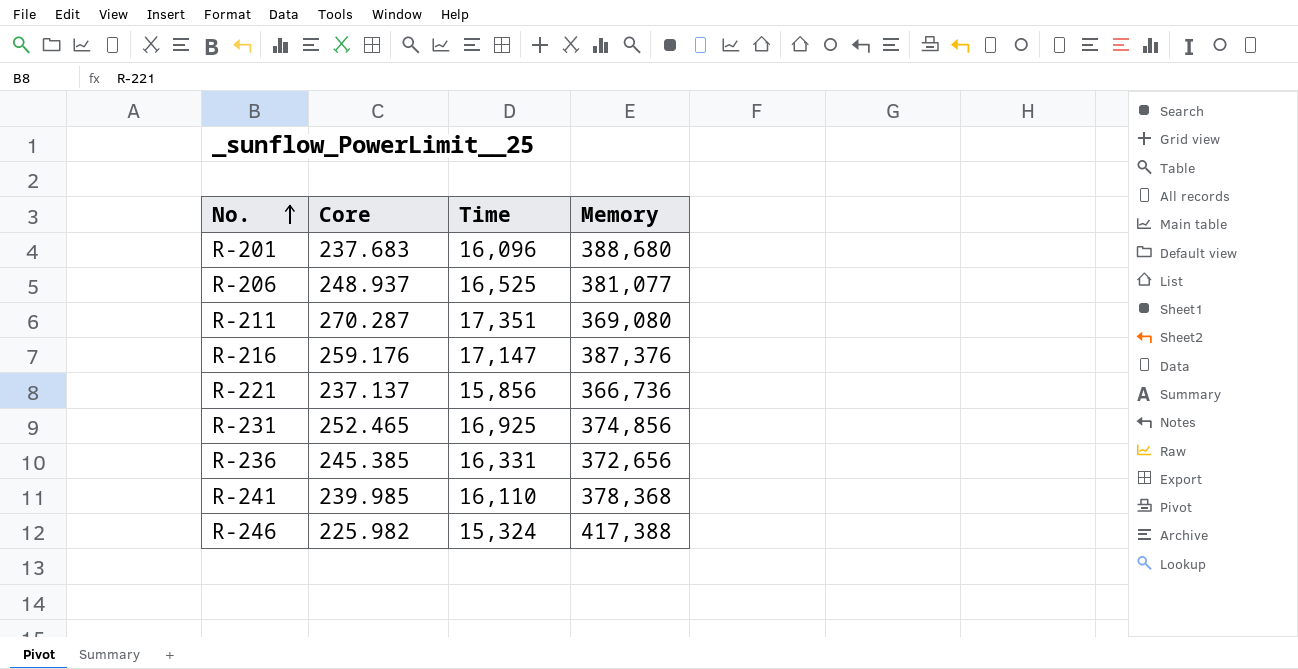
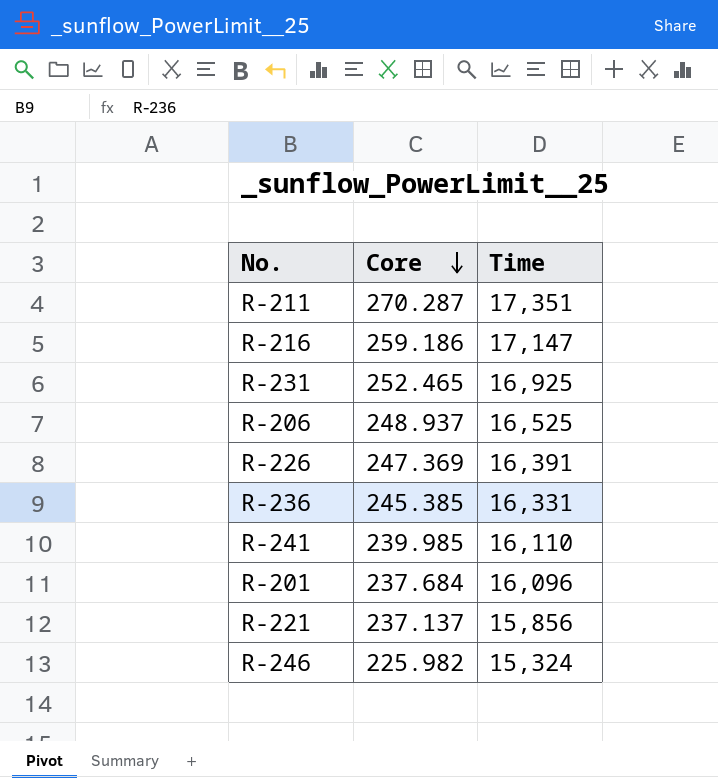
row order: No. ascending -> Core descending
column Memory | position: 4 -> none
R-216 | Core: 259.176 -> 259.186
row R-226: none -> 247.369 | 16,391
R-201 | Core: 237.683 -> 237.684

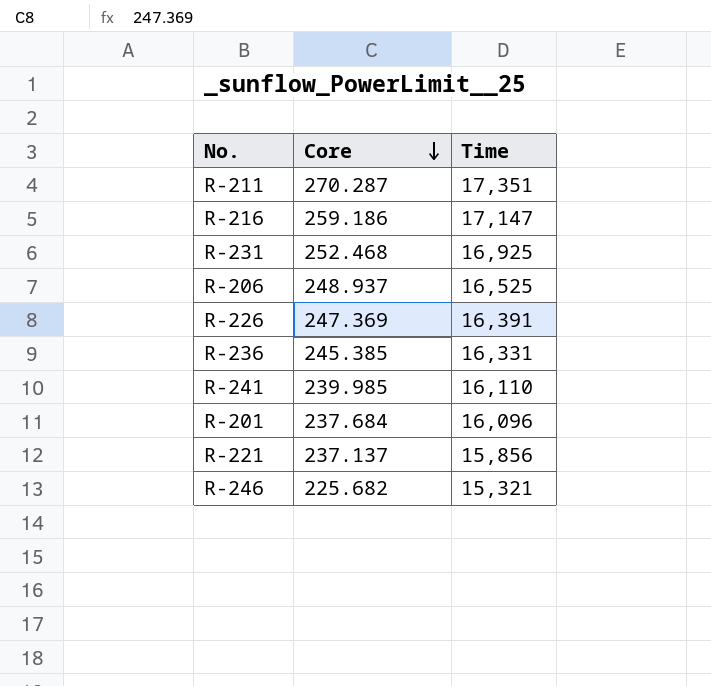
R-231 | Core: 252.465 -> 252.468
R-246 | Core: 225.982 -> 225.682
R-246 | Time: 15,324 -> 15,321

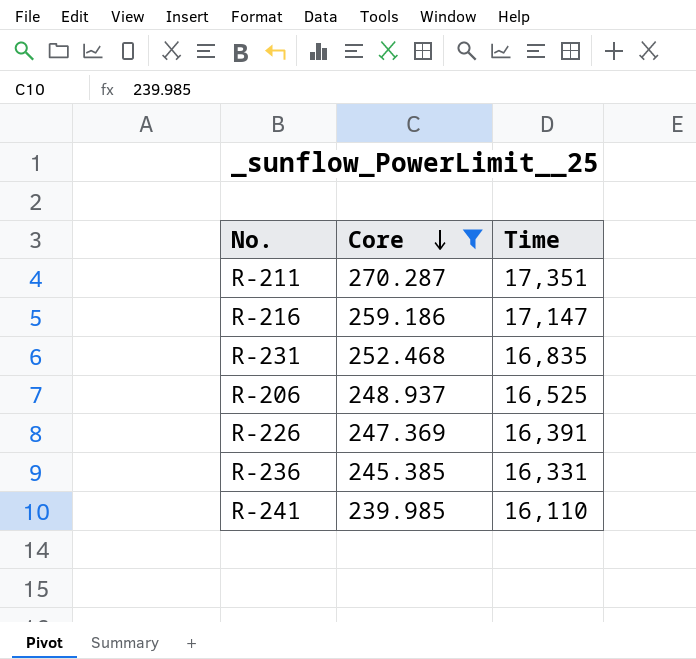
filter: none -> Core >= 239.985
R-231 | Time: 16,925 -> 16,835

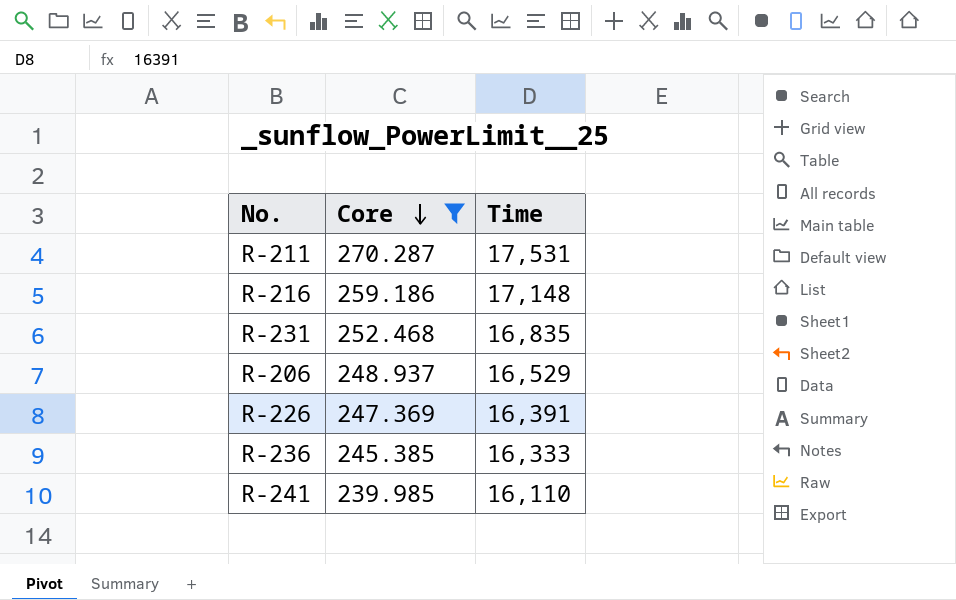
R-211 | Time: 17,351 -> 17,531
R-216 | Time: 17,147 -> 17,148
R-206 | Time: 16,525 -> 16,529
R-236 | Time: 16,331 -> 16,333

